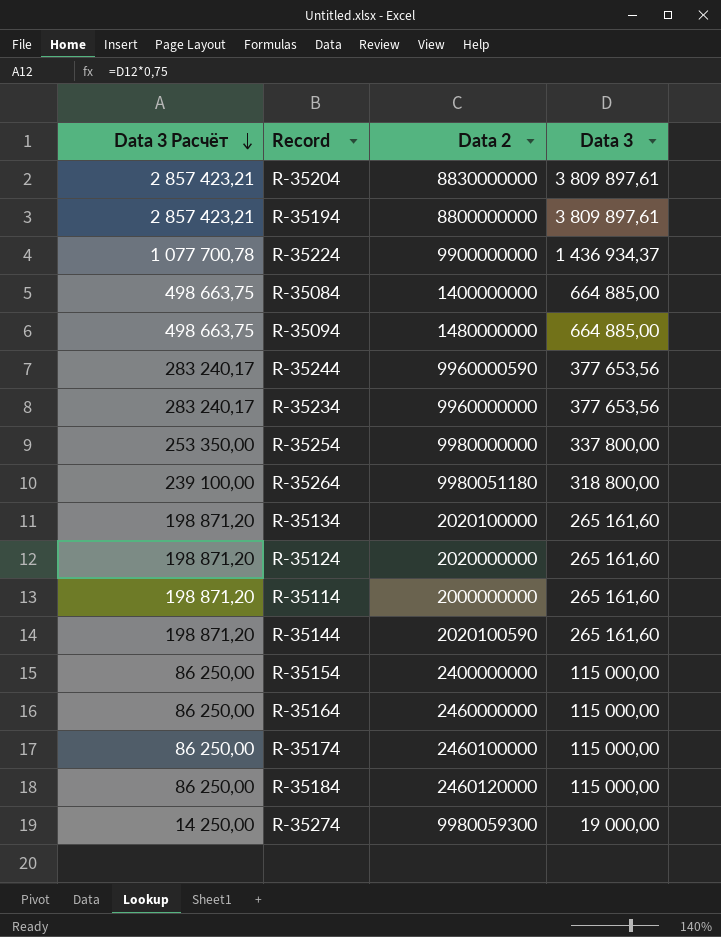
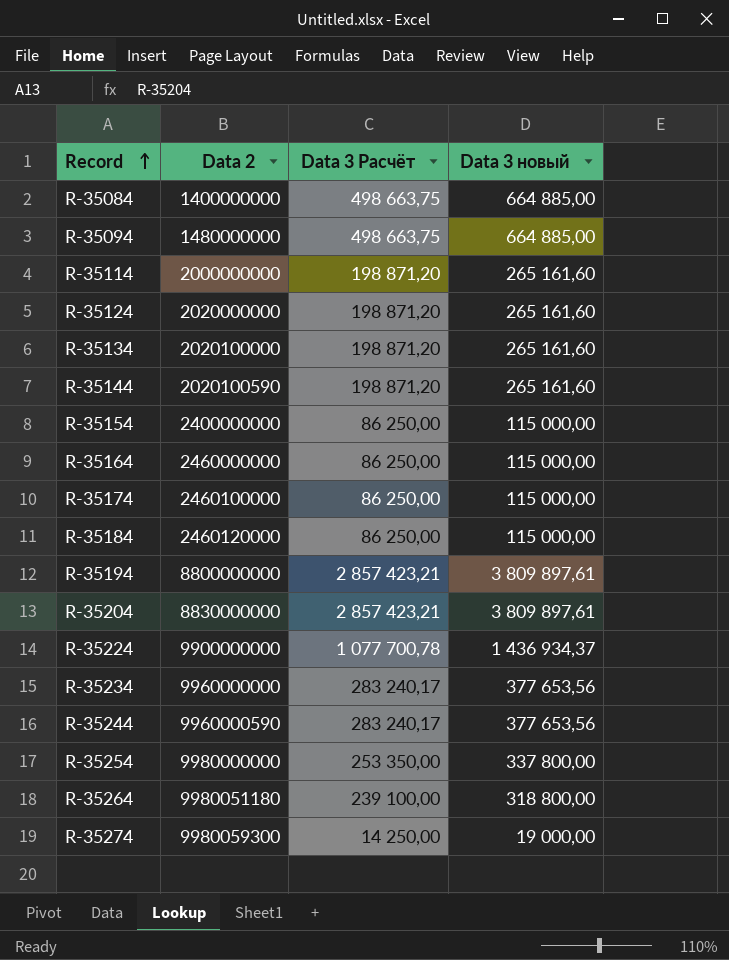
row order: Data 3 Расчёт descending -> Record ascending
column Data 3 Расчёт | position: 1 -> 3
column name: Data 3 -> Data 3 новый

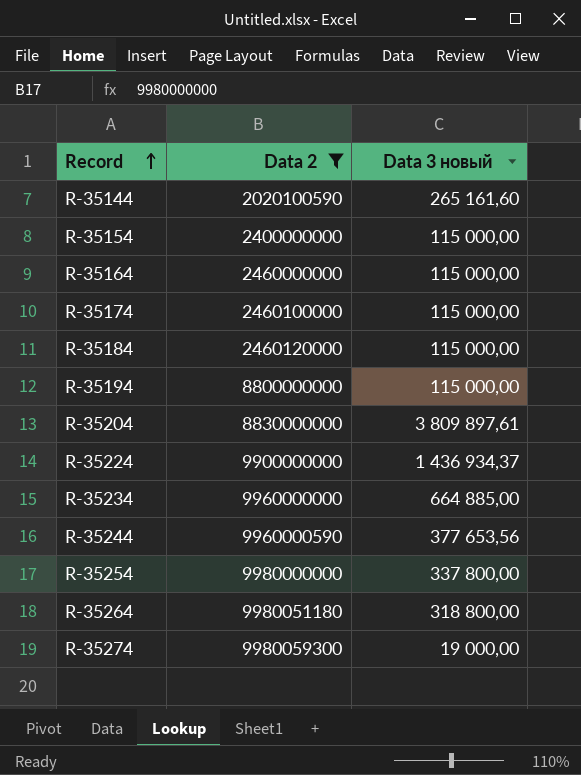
filter: none -> Data 2 >= 2020100590
column Data 3 Расчёт | formula: [Data 3 новый] * 0,75 -> none
R-35194 | Data 3 новый: 3 809 897,61 -> 115 000,00
R-35234 | Data 3 новый: 377 653,56 -> 664 885,00

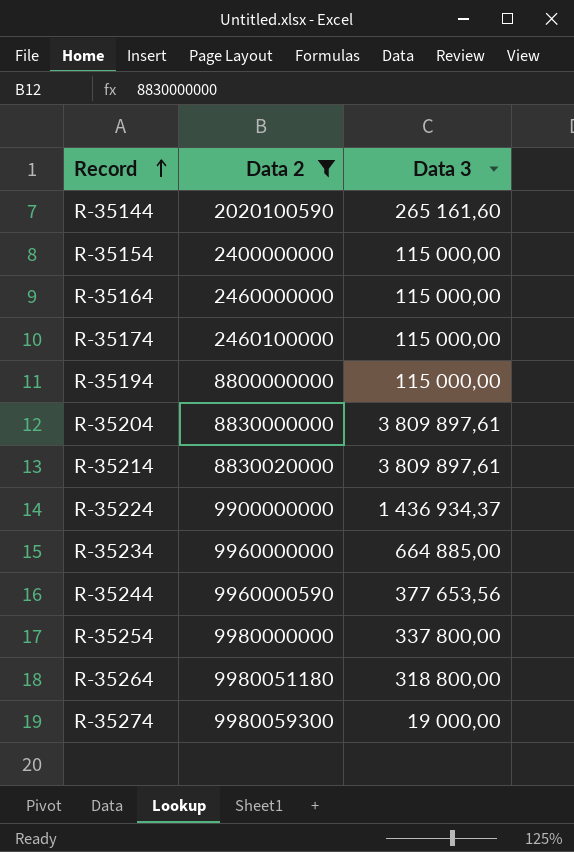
column name: Data 3 новый -> Data 3
row R-35184: 2460120000 | 115 000,00 -> none
row R-35214: none -> 8830020000 | 3 809 897,61

